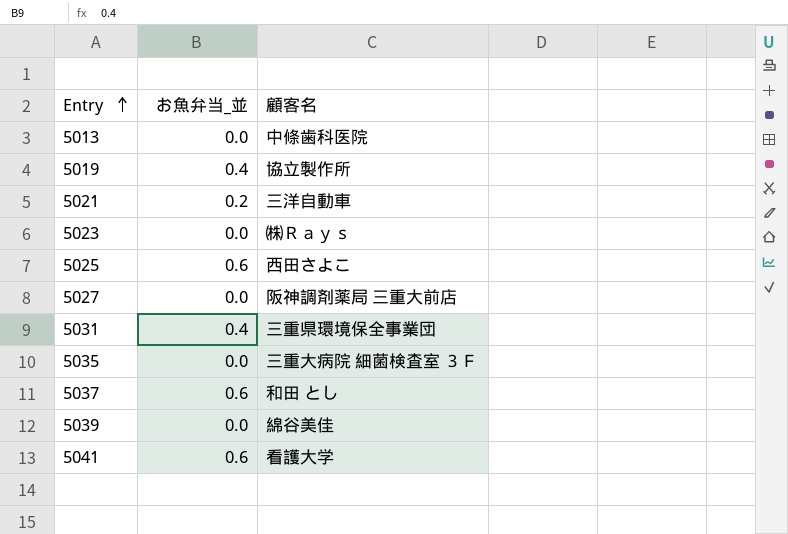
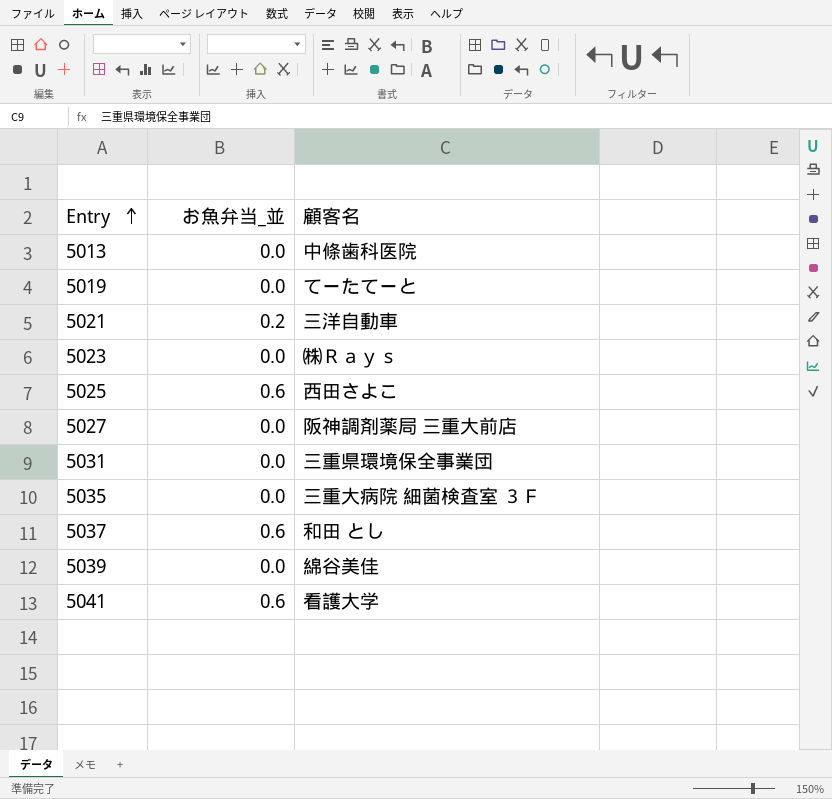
5019 | お魚弁当_並: 0.4 -> 0.0
5019 | 顧客名: 協立製作所 -> てーたてーと
5031 | お魚弁当_並: 0.4 -> 0.0

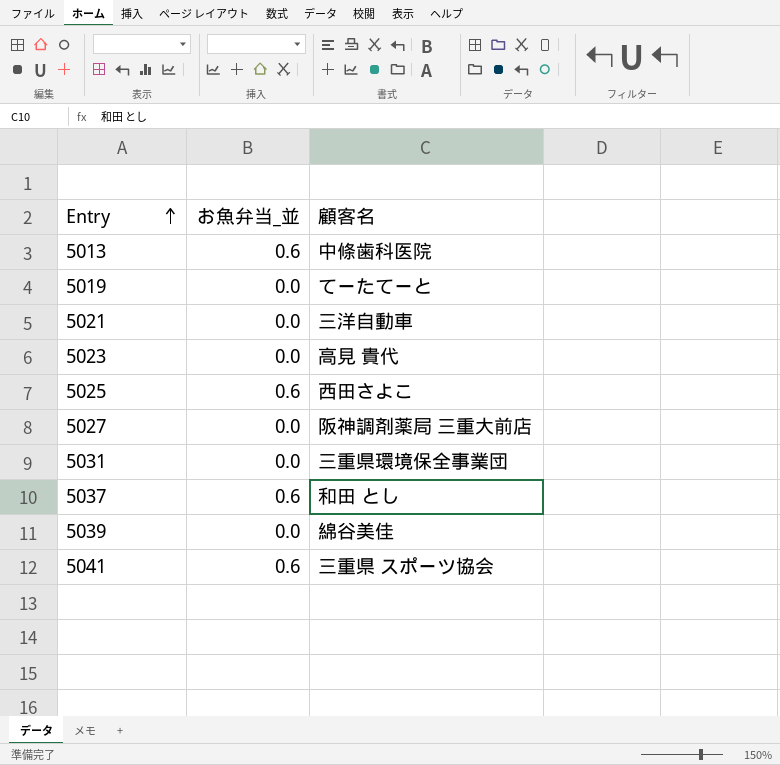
row 5035: 0.0 | 三重大病院 細菌検査室 ３Ｆ -> none
5013 | お魚弁当_並: 0.0 -> 0.6
5021 | お魚弁当_並: 0.2 -> 0.0
5023 | 顧客名: ㈱Ｒａｙｓ -> 高見 貴代
5041 | 顧客名: 看護大学 -> 三重県 スポーツ協会

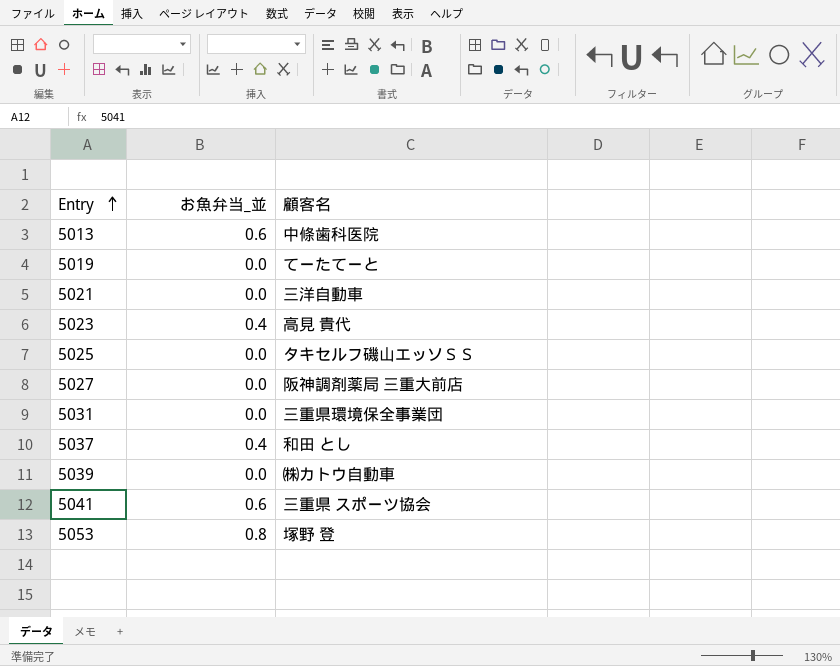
5023 | お魚弁当_並: 0.0 -> 0.4
5025 | お魚弁当_並: 0.6 -> 0.0
5025 | 顧客名: 西田さよこ -> タキセルフ磯山エッソＳＳ
5037 | お魚弁当_並: 0.6 -> 0.4
5039 | 顧客名: 綿谷美佳 -> ㈱カトウ自動車
row 5053: none -> 0.8 | 塚野 登

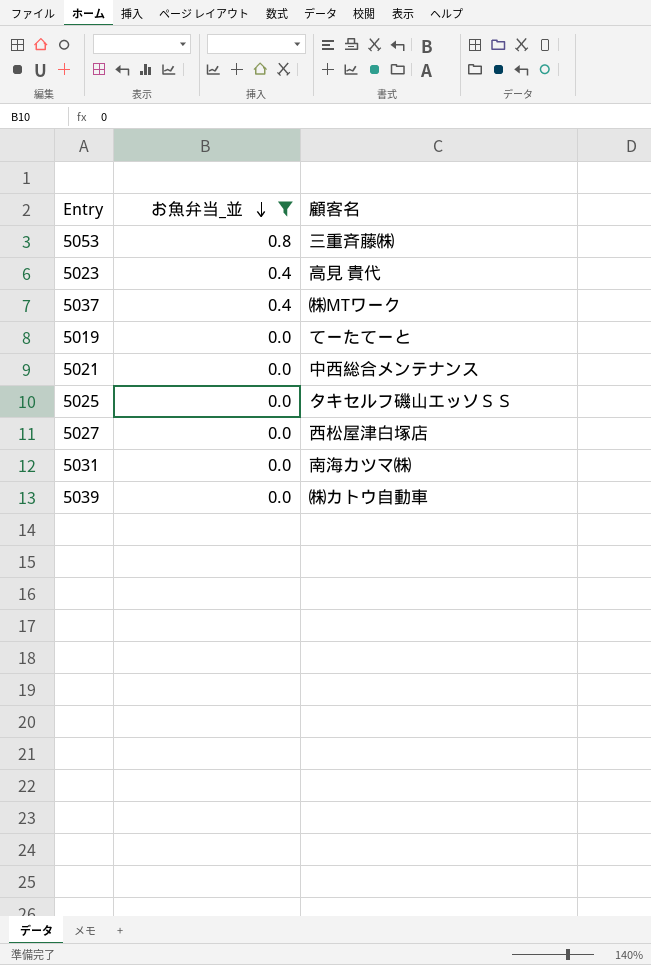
filter: none -> お魚弁当_並 != 0.6
row order: Entry ascending -> お魚弁当_並 descending
5053 | 顧客名: 塚野 登 -> 三重斉藤㈱
5037 | 顧客名: 和田 とし -> ㈱MTワーク
5021 | 顧客名: 三洋自動車 -> 中西総合メンテナンス
5027 | 顧客名: 阪神調剤薬局 三重大前店 -> 西松屋津白塚店
5031 | 顧客名: 三重県環境保全事業団 -> 南海カツマ㈱

